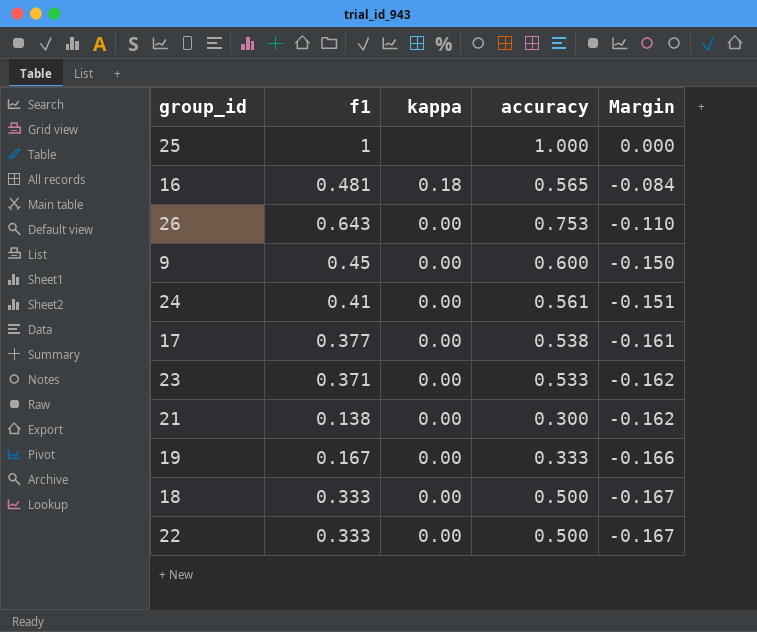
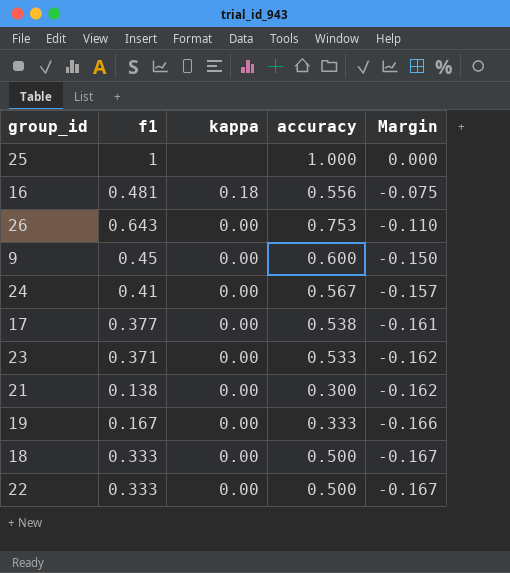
16 | accuracy: 0.565 -> 0.556
16 | Margin: -0.084 -> -0.075
24 | accuracy: 0.561 -> 0.567
24 | Margin: -0.151 -> -0.157

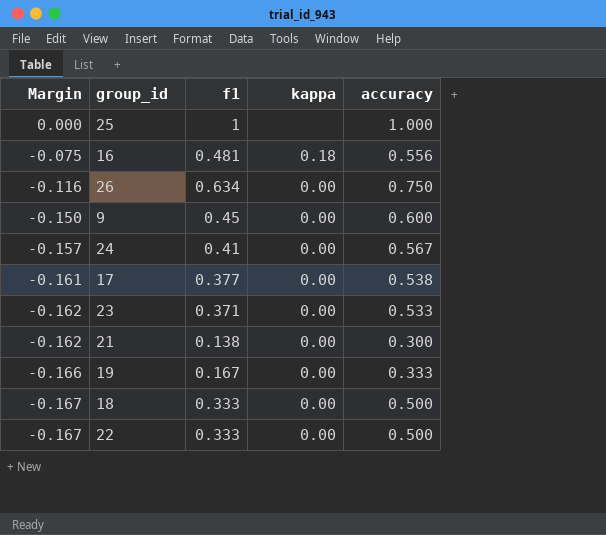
column Margin | position: 5 -> 1
26 | Margin: -0.110 -> -0.116
26 | f1: 0.643 -> 0.634
26 | accuracy: 0.753 -> 0.750

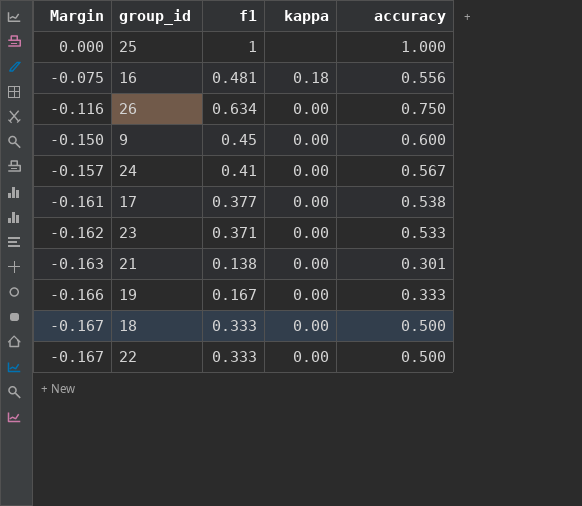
21 | Margin: -0.162 -> -0.163
21 | accuracy: 0.300 -> 0.301

